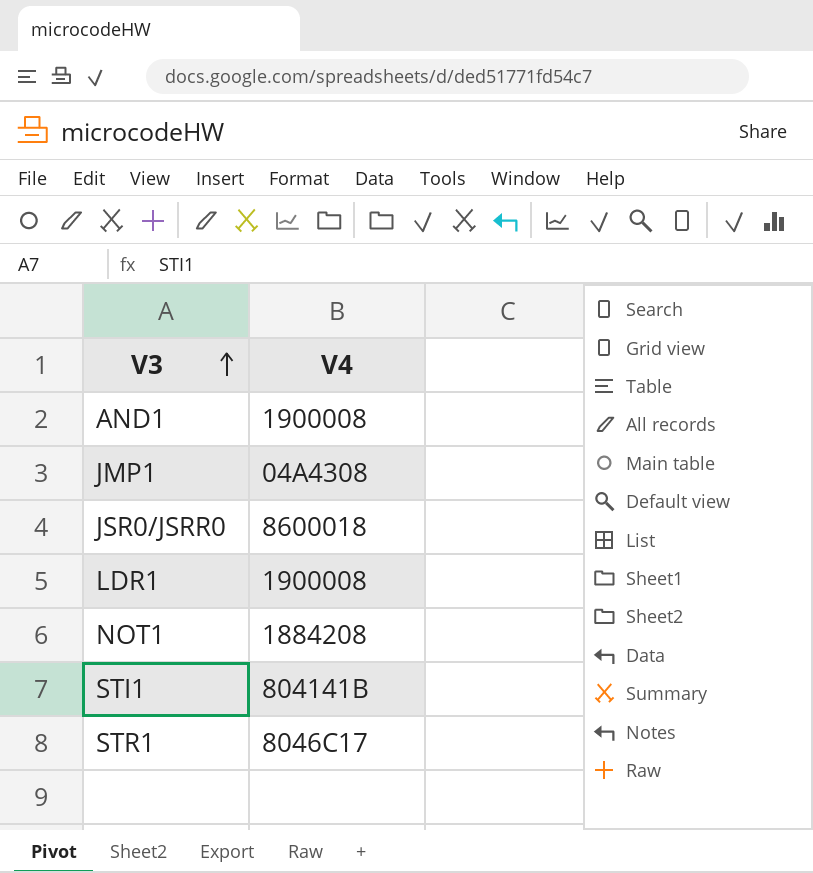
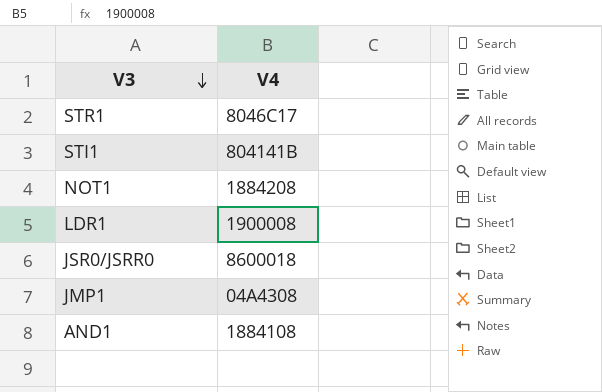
row order: V3 ascending -> V3 descending
AND1 | V4: 1900008 -> 1884108

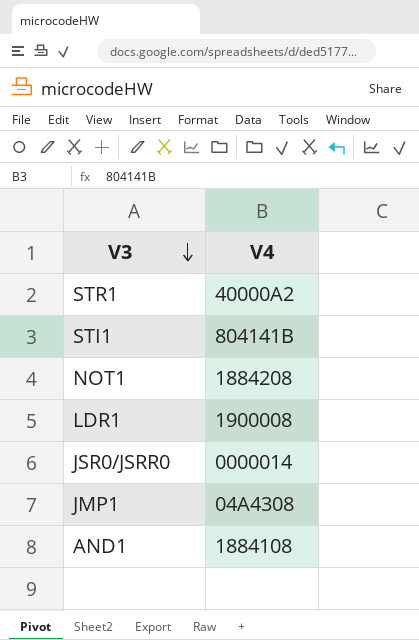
STR1 | V4: 8046C17 -> 40000A2
JSR0/JSRR0 | V4: 8600018 -> 0000014

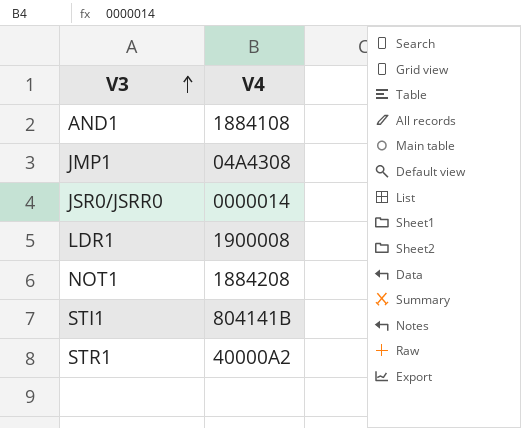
row order: V3 descending -> V3 ascending

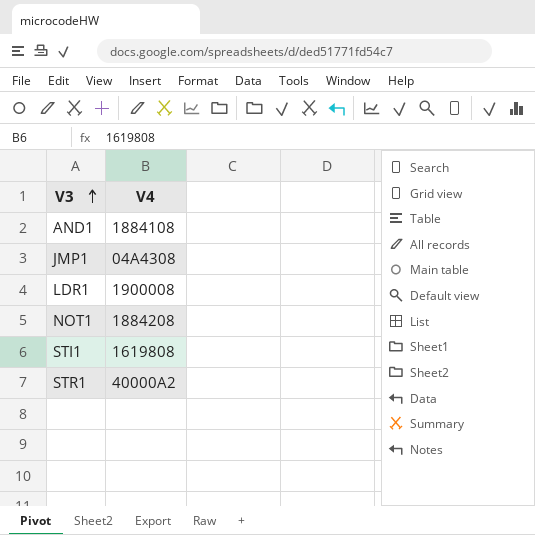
row JSR0/JSRR0: 0000014 -> none
STI1 | V4: 804141B -> 1619808

